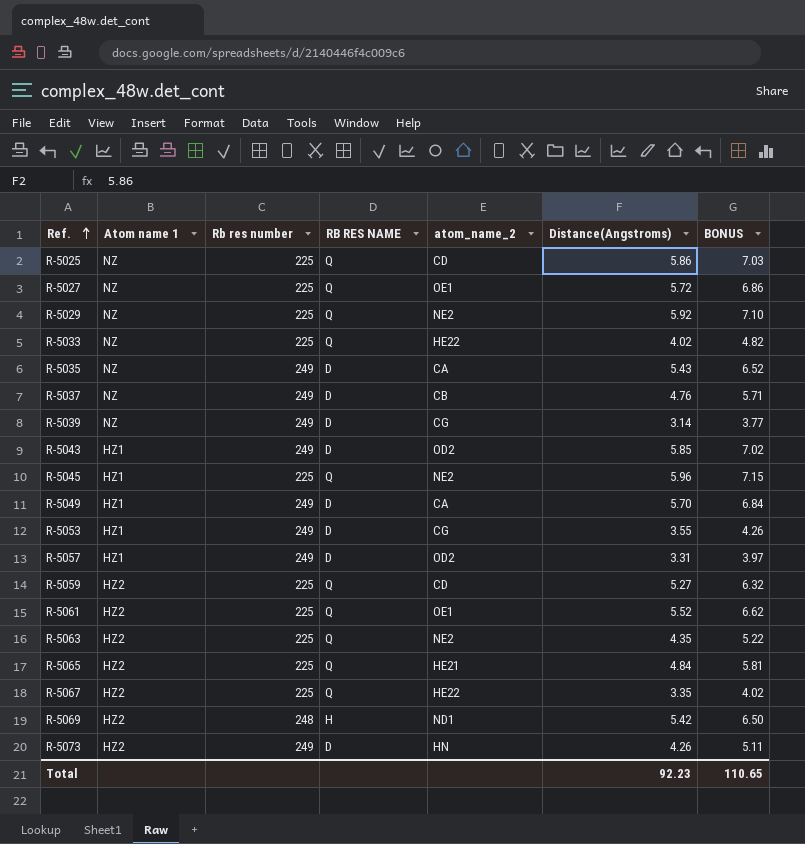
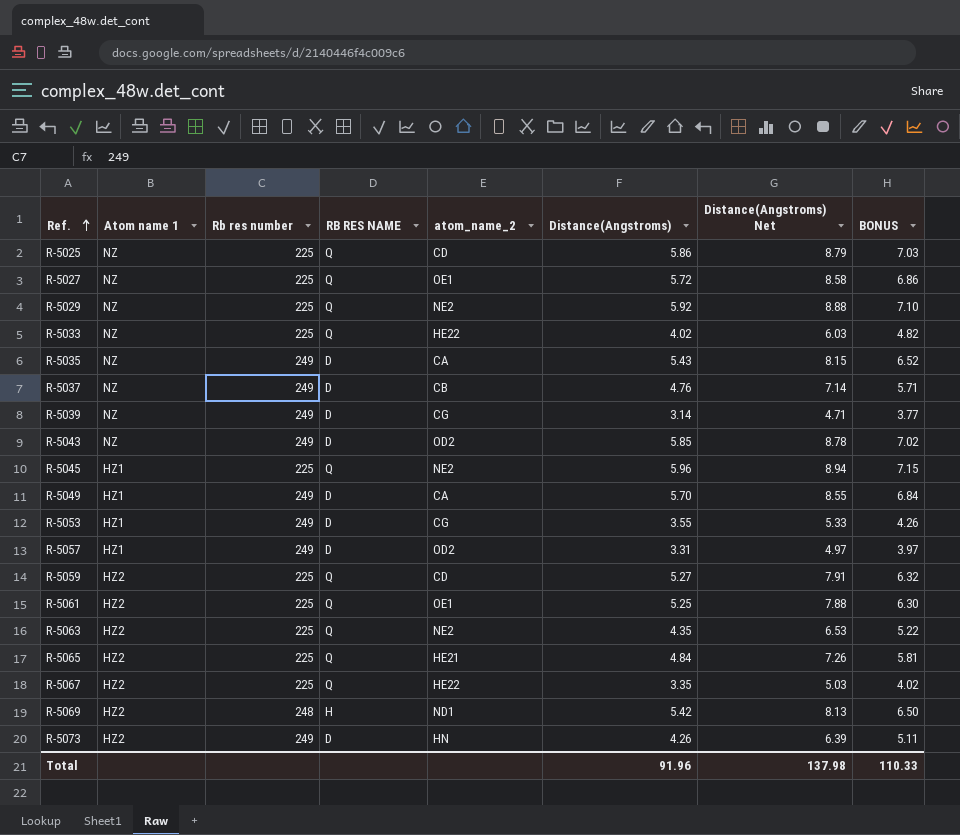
column Distance(Angstroms) Net | formula: none -> [Distance(Angstroms)] * 1.5
R-5043 | Atom name 1: HZ1 -> NZ
R-5061 | Distance(Angstroms): 5.52 -> 5.25
R-5061 | BONUS: 6.62 -> 6.30
Total | Distance(Angstroms): 92.23 -> 91.96
Total | BONUS: 110.65 -> 110.33

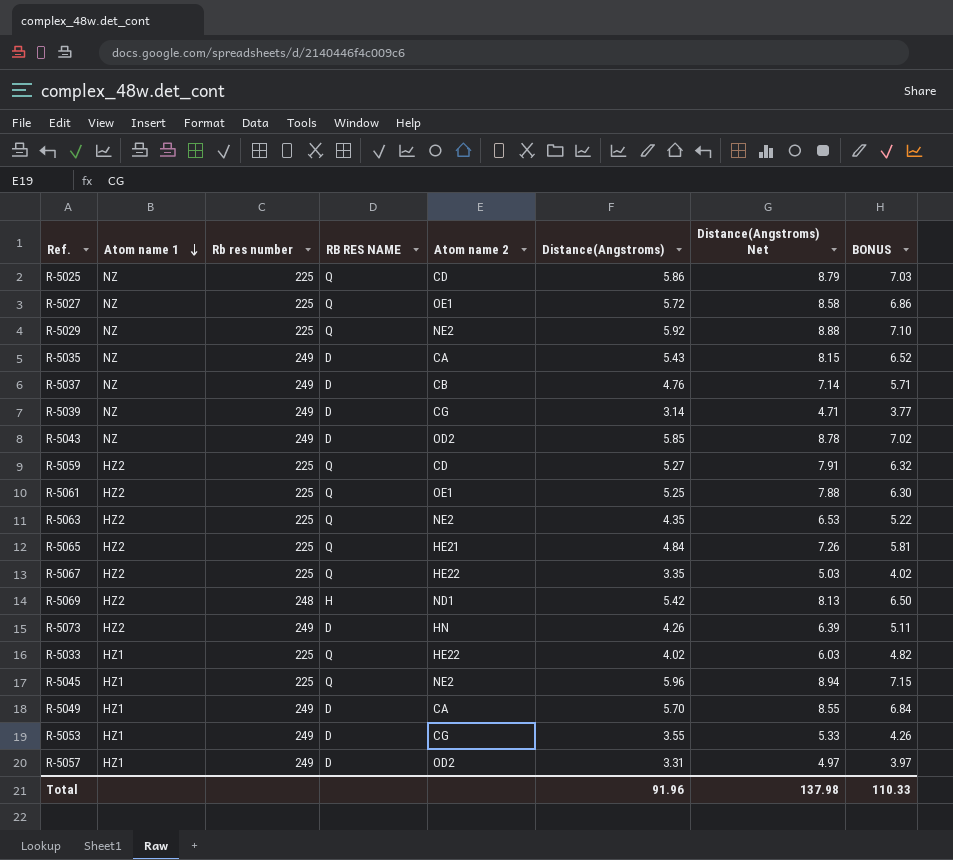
row order: Ref. ascending -> Atom name 1 descending
column name: atom_name_2 -> Atom name 2
R-5033 | Atom name 1: NZ -> HZ1

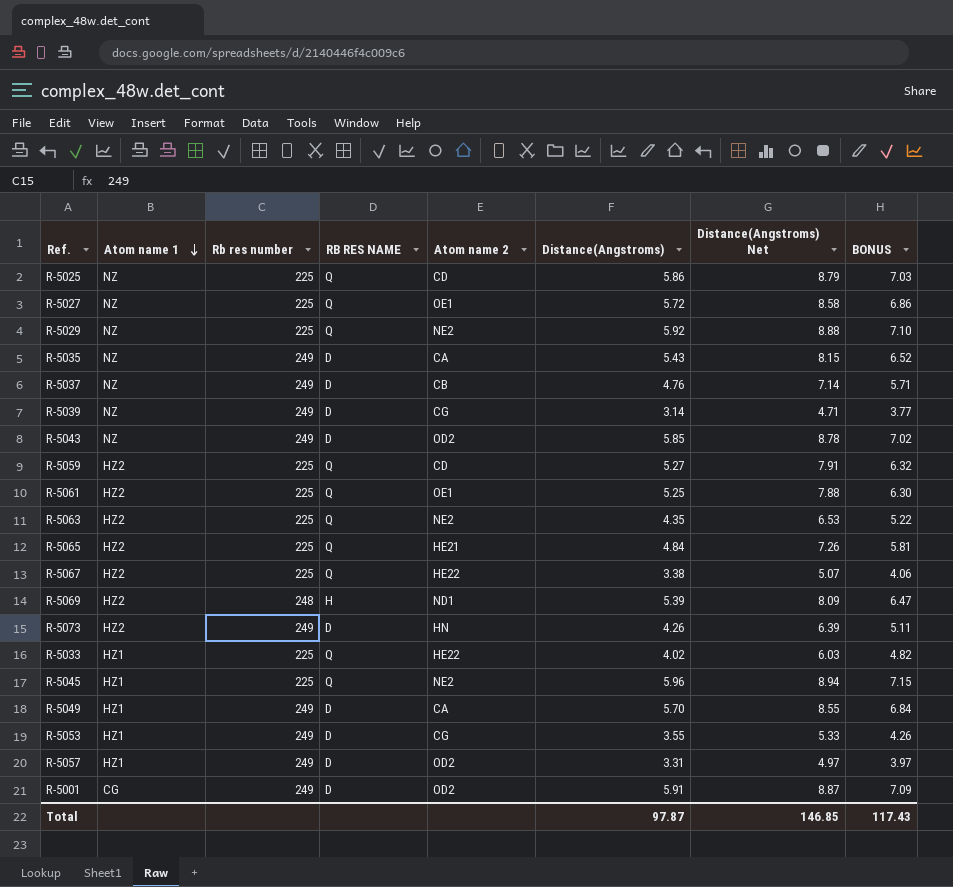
R-5067 | Distance(Angstroms): 3.35 -> 3.38
R-5067 | Distance(Angstroms) Net: 5.03 -> 5.07
R-5067 | BONUS: 4.02 -> 4.06
R-5069 | Distance(Angstroms): 5.42 -> 5.39
R-5069 | Distance(Angstroms) Net: 8.13 -> 8.09
R-5069 | BONUS: 6.50 -> 6.47
row R-5001: none -> CG | 249 | D | OD2 | 5.91 | 8.87 | 7.09
Total | Distance(Angstroms): 91.96 -> 97.87
Total | Distance(Angstroms) Net: 137.98 -> 146.85
Total | BONUS: 110.33 -> 117.43

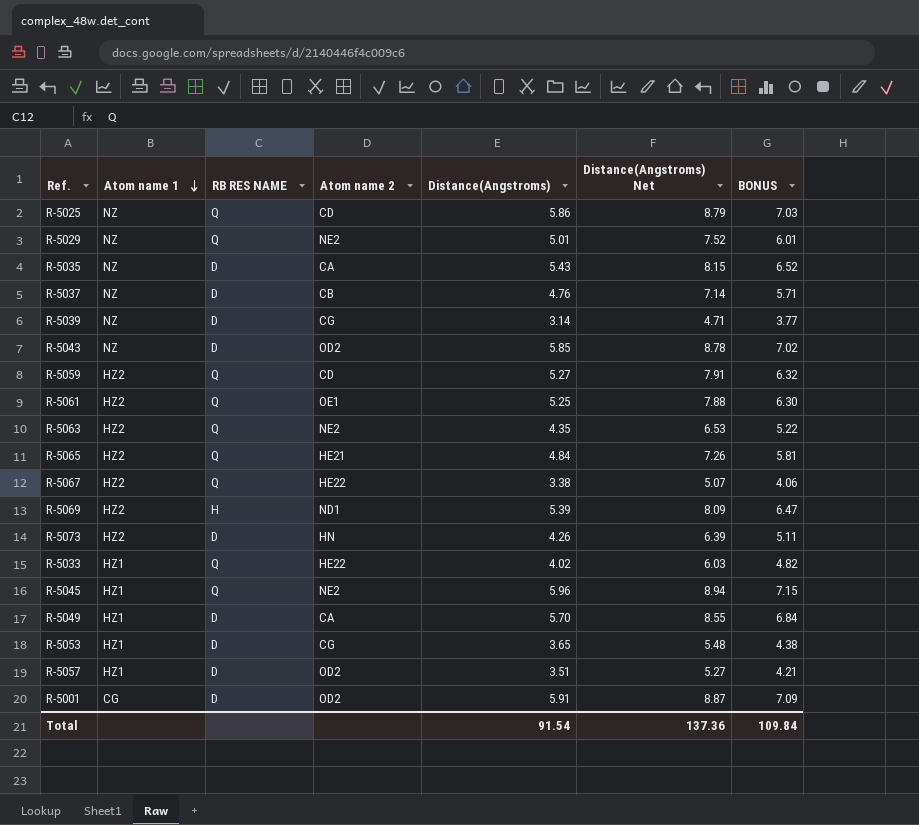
column Rb res number | position: 3 -> none
row R-5027: NZ | 225 | Q | OE1 | 5.72 | 8.58 | 6.86 -> none
R-5029 | Distance(Angstroms): 5.92 -> 5.01
R-5029 | Distance(Angstroms) Net: 8.88 -> 7.52
R-5029 | BONUS: 7.10 -> 6.01
R-5053 | Distance(Angstroms): 3.55 -> 3.65
R-5053 | Distance(Angstroms) Net: 5.33 -> 5.48
R-5053 | BONUS: 4.26 -> 4.38
R-5057 | Distance(Angstroms): 3.31 -> 3.51
R-5057 | Distance(Angstroms) Net: 4.97 -> 5.27
R-5057 | BONUS: 3.97 -> 4.21
Total | Distance(Angstroms): 97.87 -> 91.54
Total | Distance(Angstroms) Net: 146.85 -> 137.36
Total | BONUS: 117.43 -> 109.84

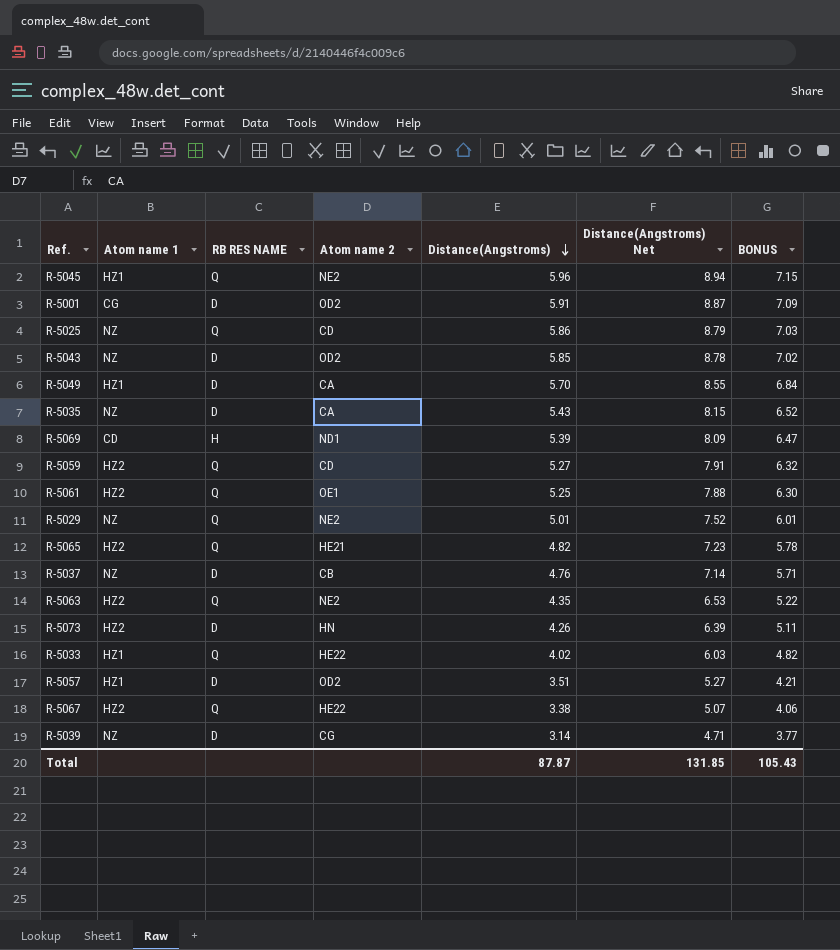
row order: Atom name 1 descending -> Distance(Angstroms) descending
row R-5053: HZ1 | D | CG | 3.65 | 5.48 | 4.38 -> none
R-5069 | Atom name 1: HZ2 -> CD
R-5065 | Distance(Angstroms): 4.84 -> 4.82
R-5065 | Distance(Angstroms) Net: 7.26 -> 7.23
R-5065 | BONUS: 5.81 -> 5.78
Total | Distance(Angstroms): 91.54 -> 87.87
Total | Distance(Angstroms) Net: 137.36 -> 131.85
Total | BONUS: 109.84 -> 105.43

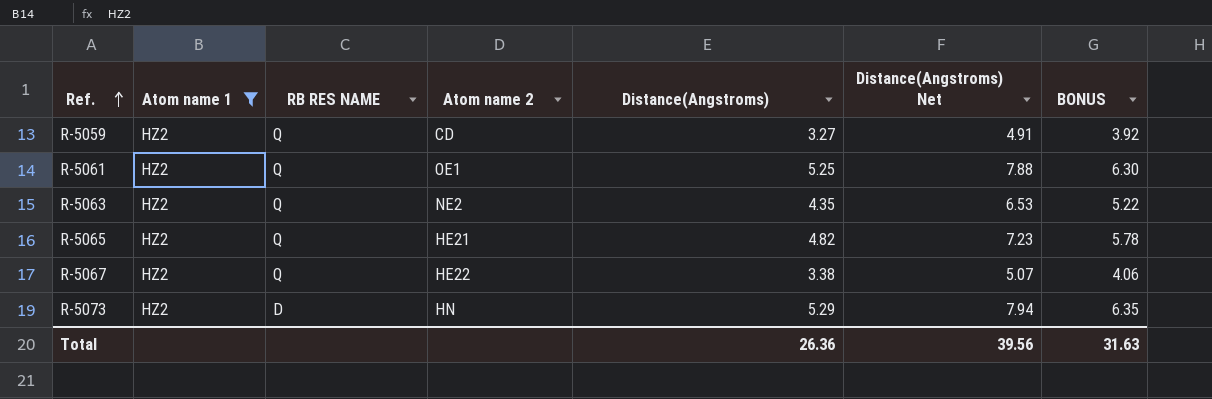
filter: none -> Atom name 1 = HZ2
row order: Distance(Angstroms) descending -> Ref. ascending
R-5059 | Distance(Angstroms): 5.27 -> 3.27
R-5059 | Distance(Angstroms) Net: 7.91 -> 4.91
R-5059 | BONUS: 6.32 -> 3.92
R-5073 | Distance(Angstroms): 4.26 -> 5.29
R-5073 | Distance(Angstroms) Net: 6.39 -> 7.94
R-5073 | BONUS: 5.11 -> 6.35
Total | Distance(Angstroms): 87.87 -> 26.36
Total | Distance(Angstroms) Net: 131.85 -> 39.56
Total | BONUS: 105.43 -> 31.63

